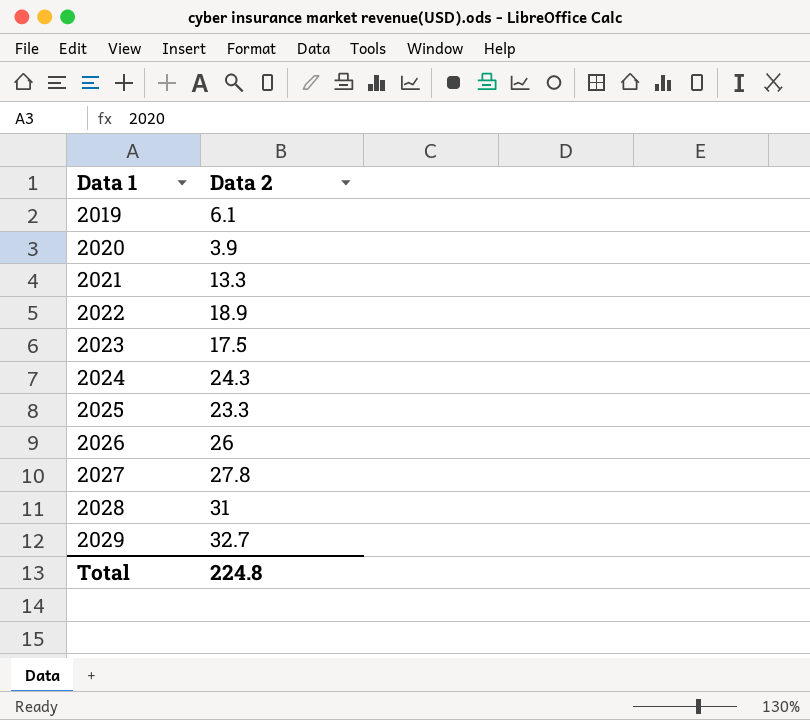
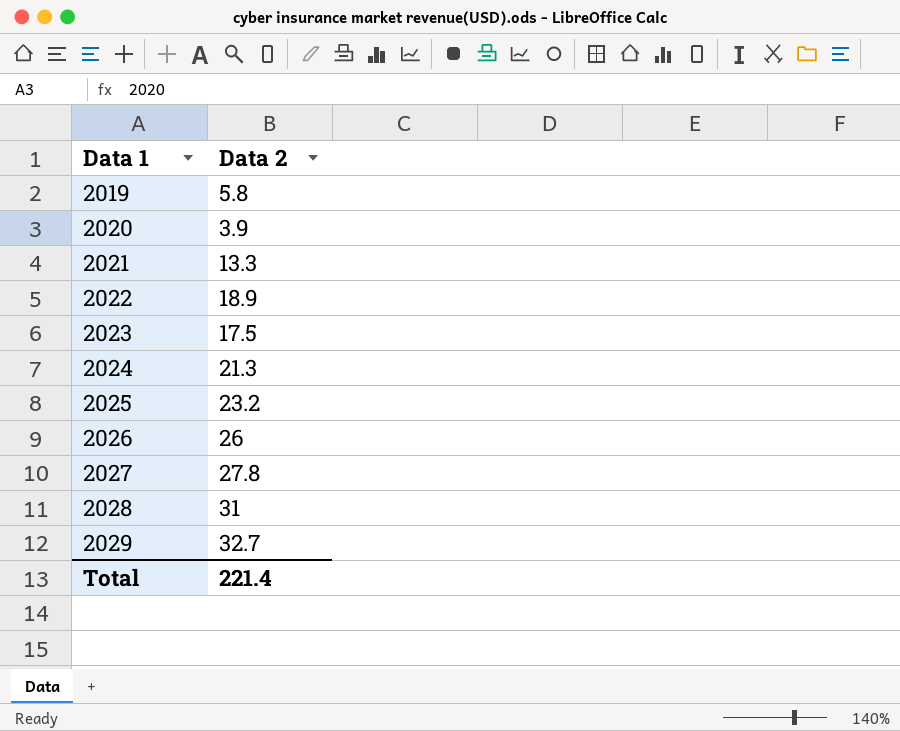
2019 | Data 2: 6.1 -> 5.8
2024 | Data 2: 24.3 -> 21.3
2025 | Data 2: 23.3 -> 23.2
Total | Data 2: 224.8 -> 221.4

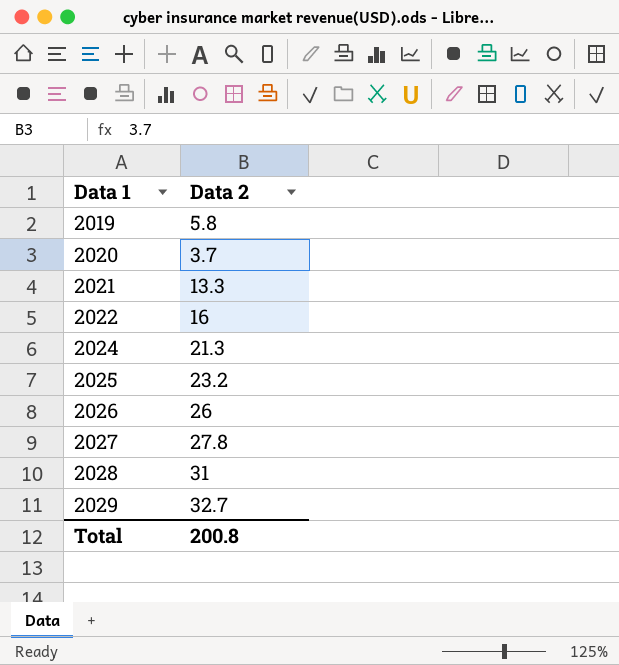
row 2023: 17.5 -> none
2020 | Data 2: 3.9 -> 3.7
2022 | Data 2: 18.9 -> 16
Total | Data 2: 221.4 -> 200.8

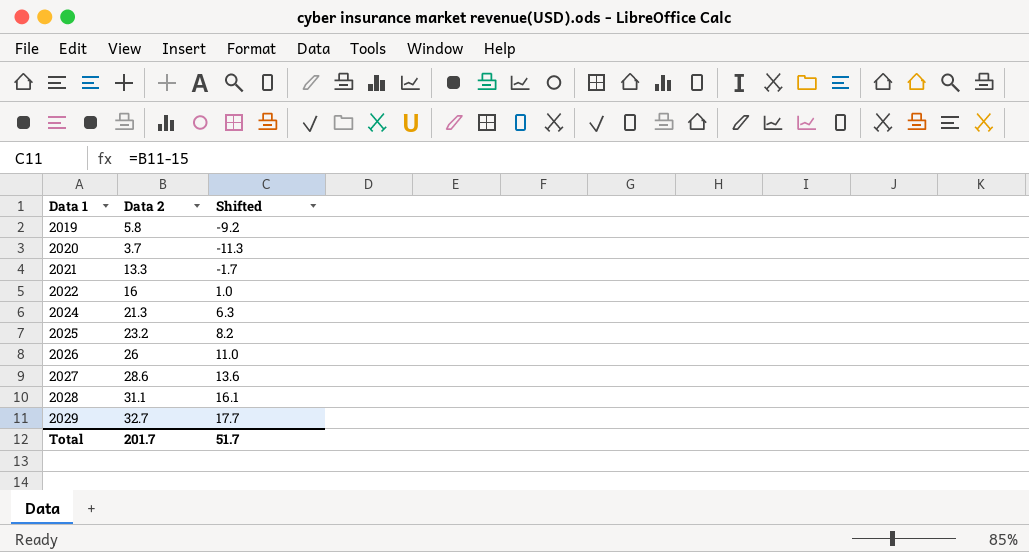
column Shifted | formula: none -> [Data 2] - 15
2027 | Data 2: 27.8 -> 28.6
2028 | Data 2: 31 -> 31.1
Total | Data 2: 200.8 -> 201.7

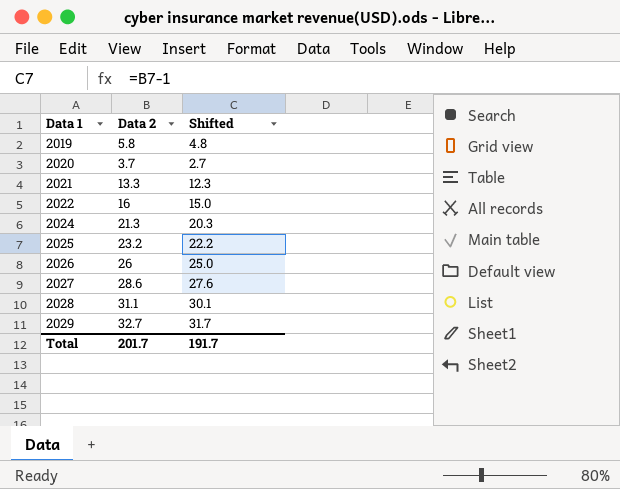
column Shifted | formula: [Data 2] - 15 -> [Data 2] - 1
Total | Shifted: 51.7 -> 191.7

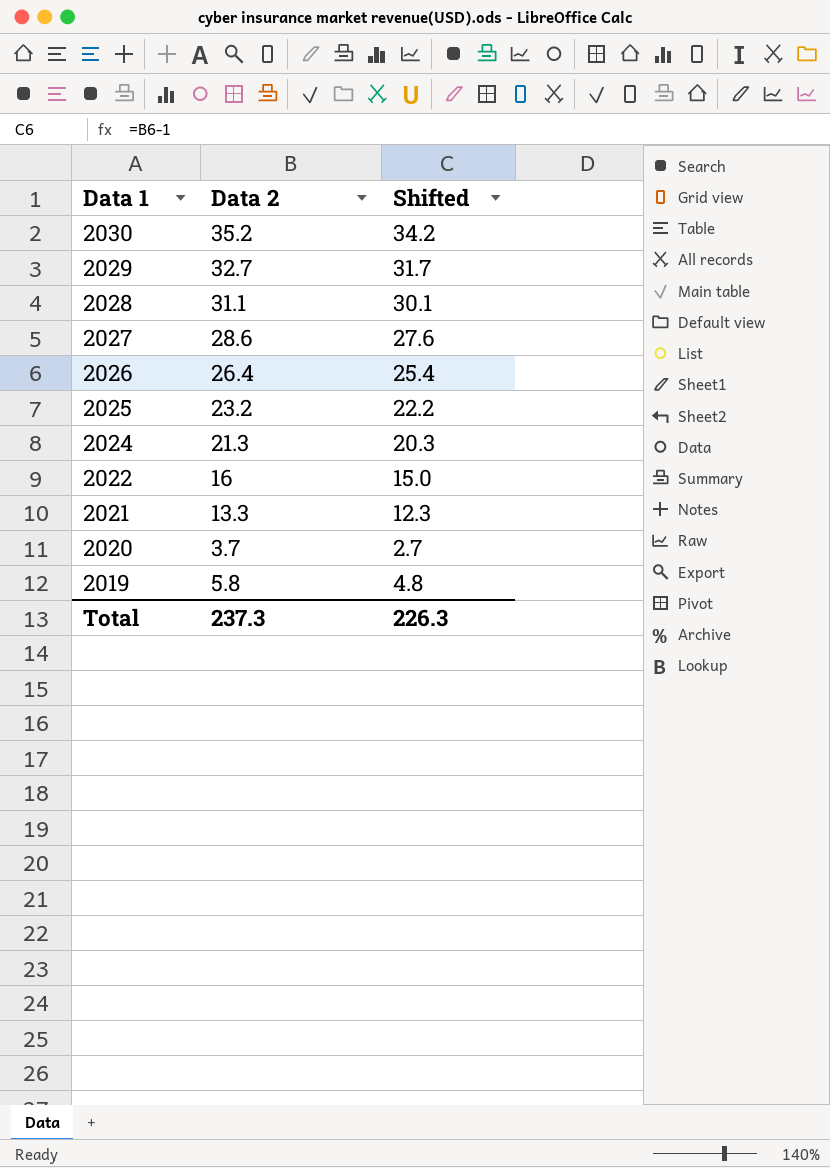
row order: Data 1 ascending -> Data 1 descending
row 2030: none -> 35.2 | 34.2
2026 | Data 2: 26 -> 26.4
2026 | Shifted: 25.0 -> 25.4
Total | Data 2: 201.7 -> 237.3
Total | Shifted: 191.7 -> 226.3

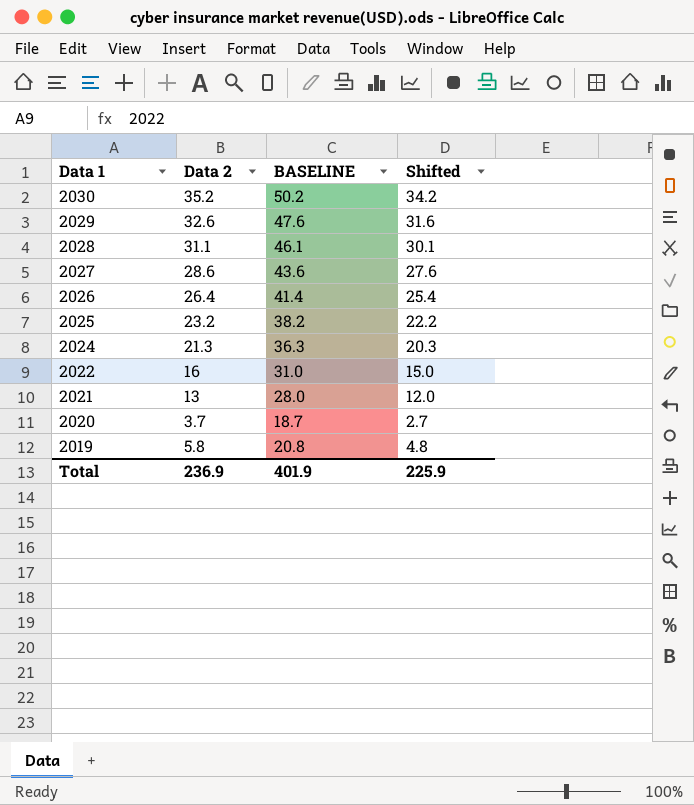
column BASELINE | formula: none -> [Data 2] + 15
2029 | Data 2: 32.7 -> 32.6
2029 | Shifted: 31.7 -> 31.6
2021 | Data 2: 13.3 -> 13
2021 | Shifted: 12.3 -> 12.0
Total | Data 2: 237.3 -> 236.9
Total | Shifted: 226.3 -> 225.9

